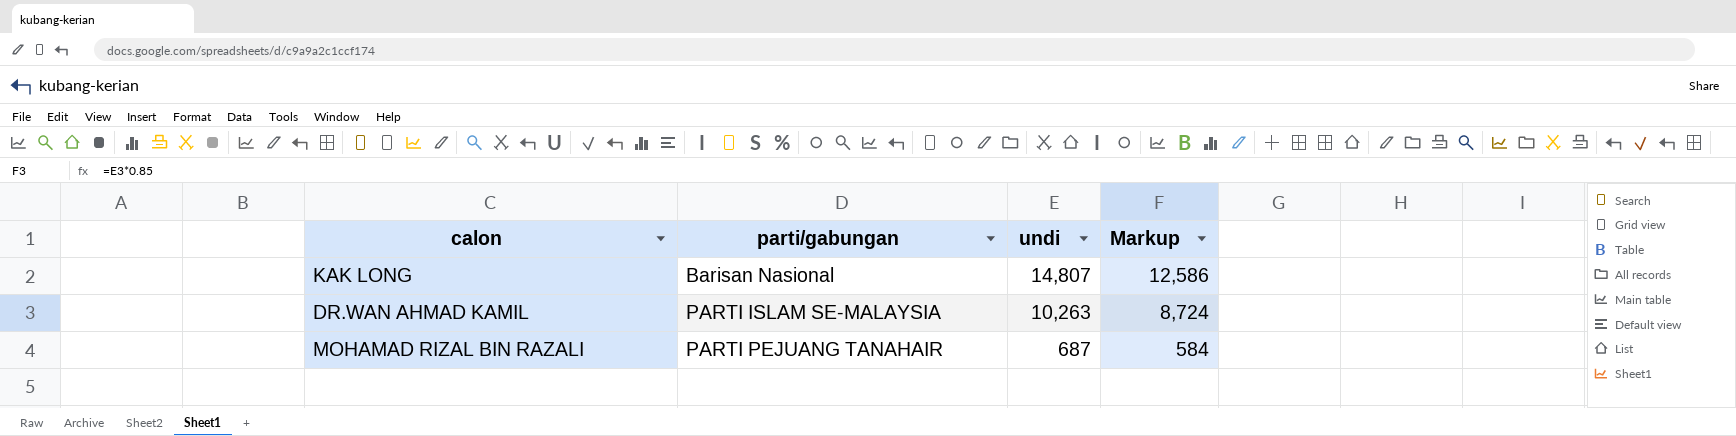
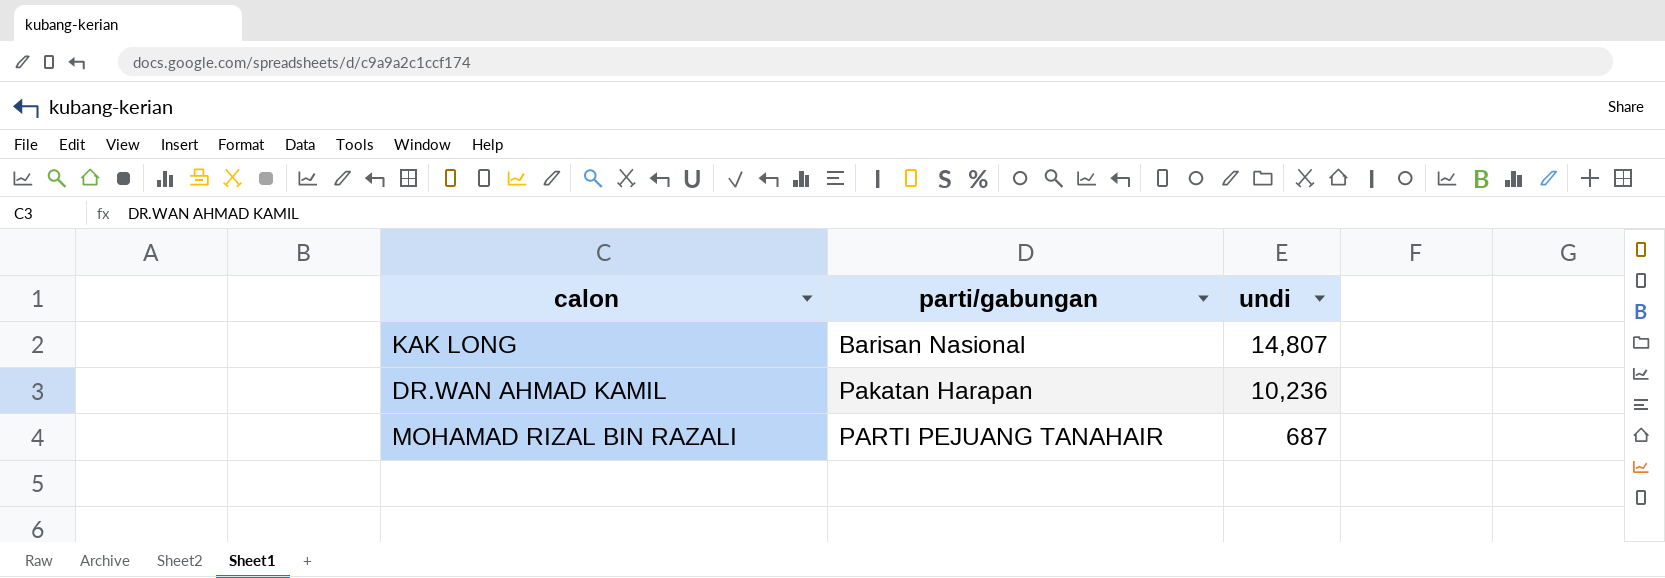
column Markup | formula: [undi] * 0.85 -> none
DR.WAN AHMAD KAMIL | parti/gabungan: PARTI ISLAM SE-MALAYSIA -> Pakatan Harapan
DR.WAN AHMAD KAMIL | undi: 10,263 -> 10,236

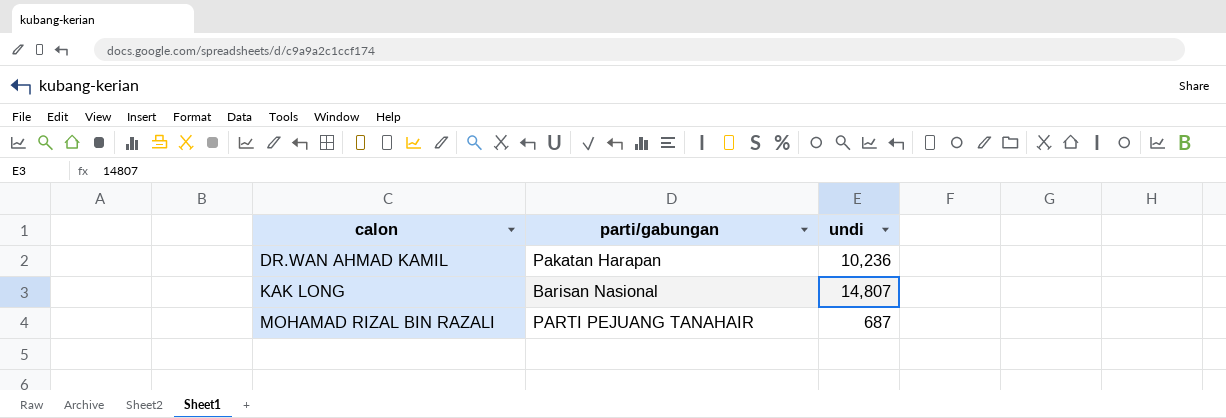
row order: parti/gabungan ascending -> calon ascending

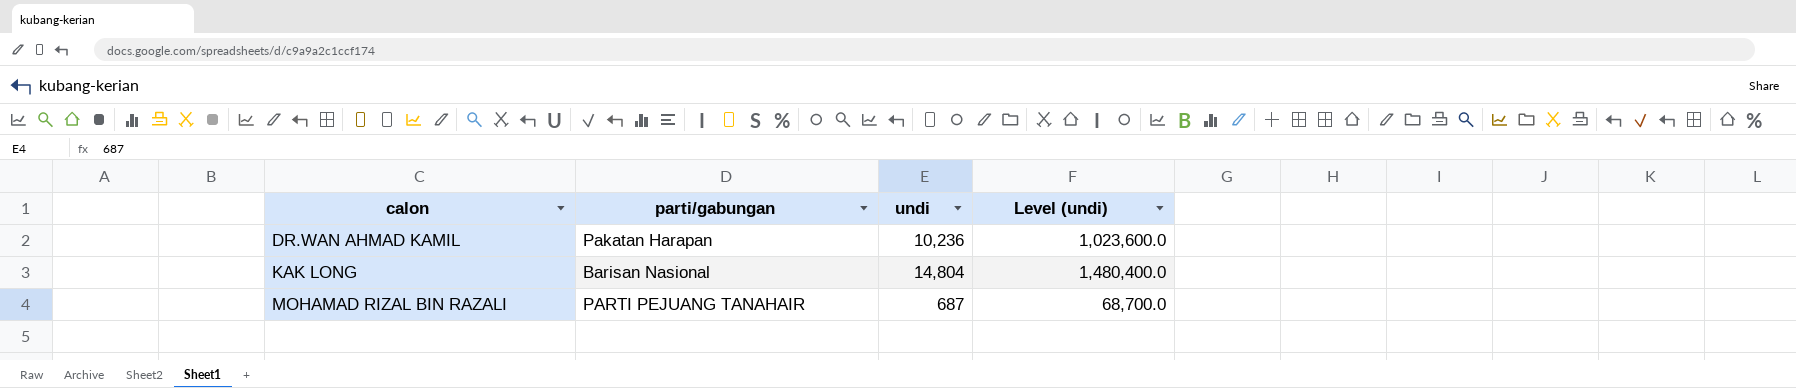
column Level (undi) | formula: none -> [undi] * 100
KAK LONG | undi: 14,807 -> 14,804

